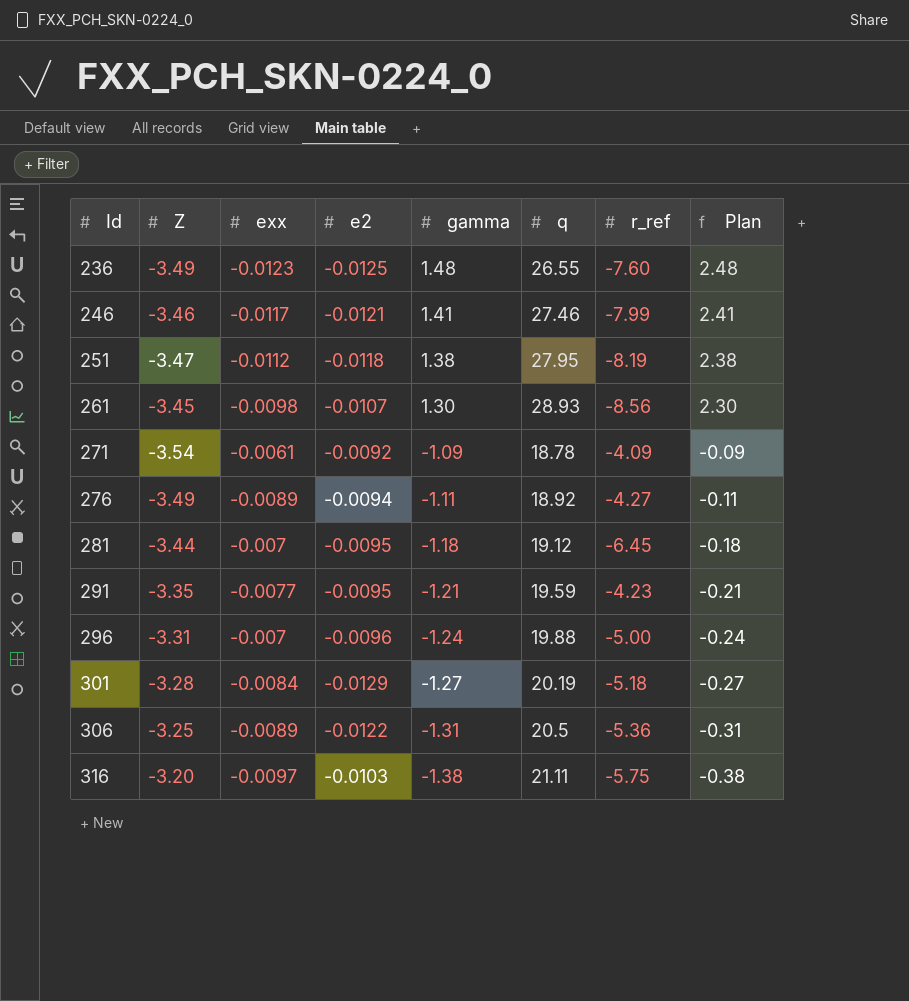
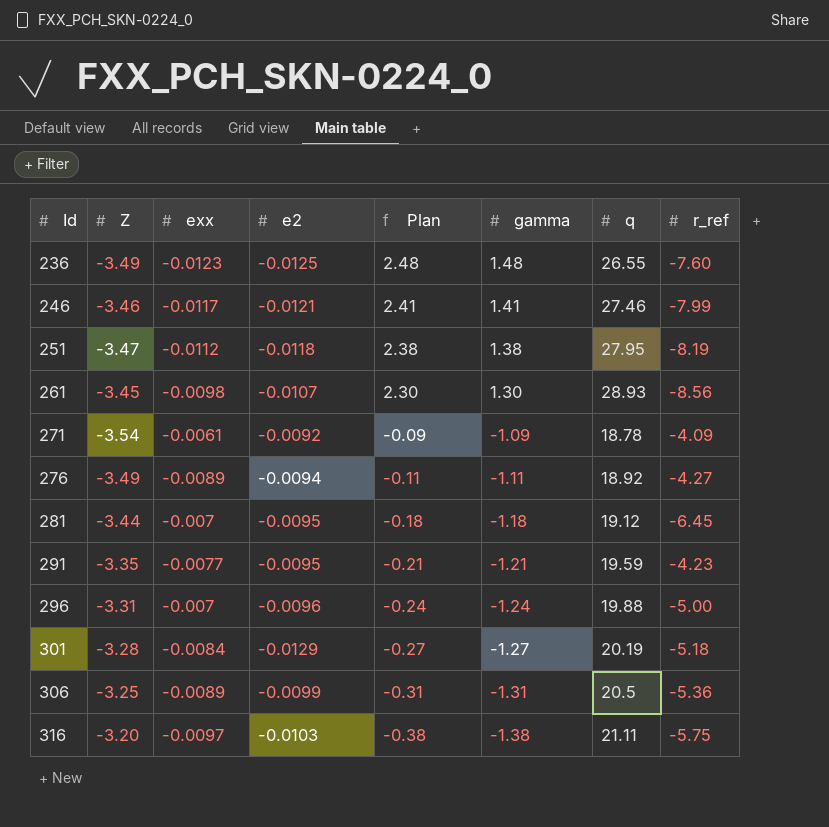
column Plan | position: 8 -> 5
306 | e2: -0.0122 -> -0.0099

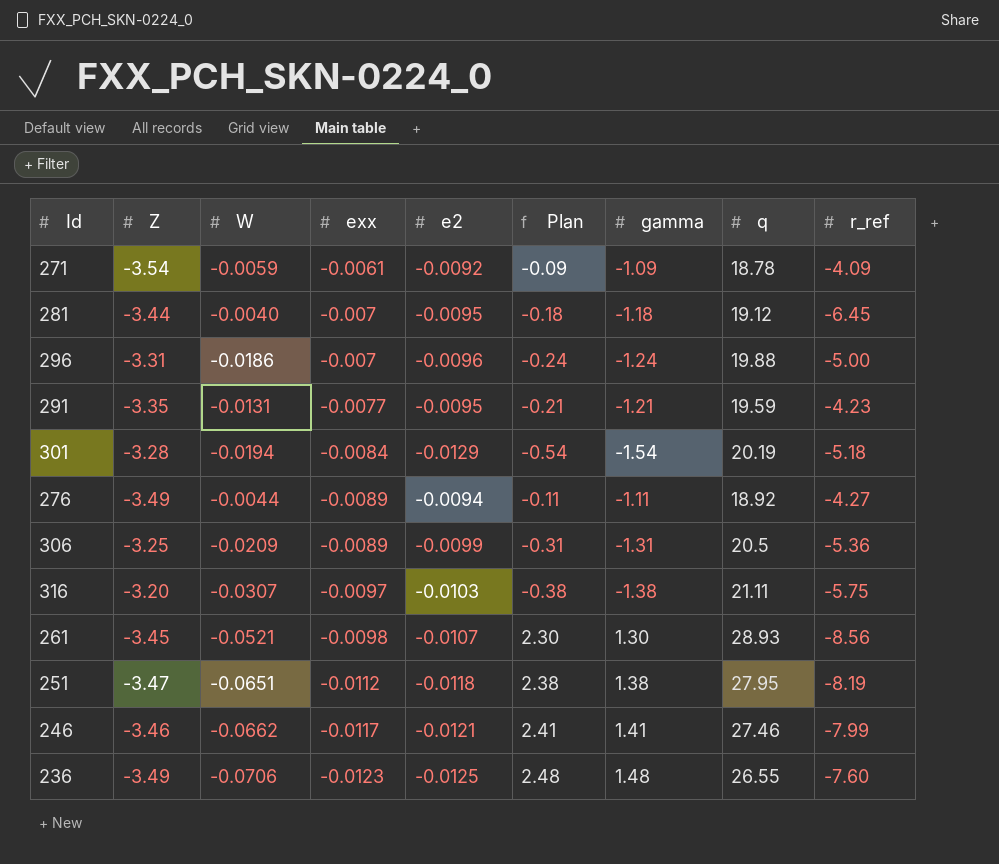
row order: Id ascending -> exx descending
column W | position: none -> 3
301 | Plan: -0.27 -> -0.54
301 | gamma: -1.27 -> -1.54

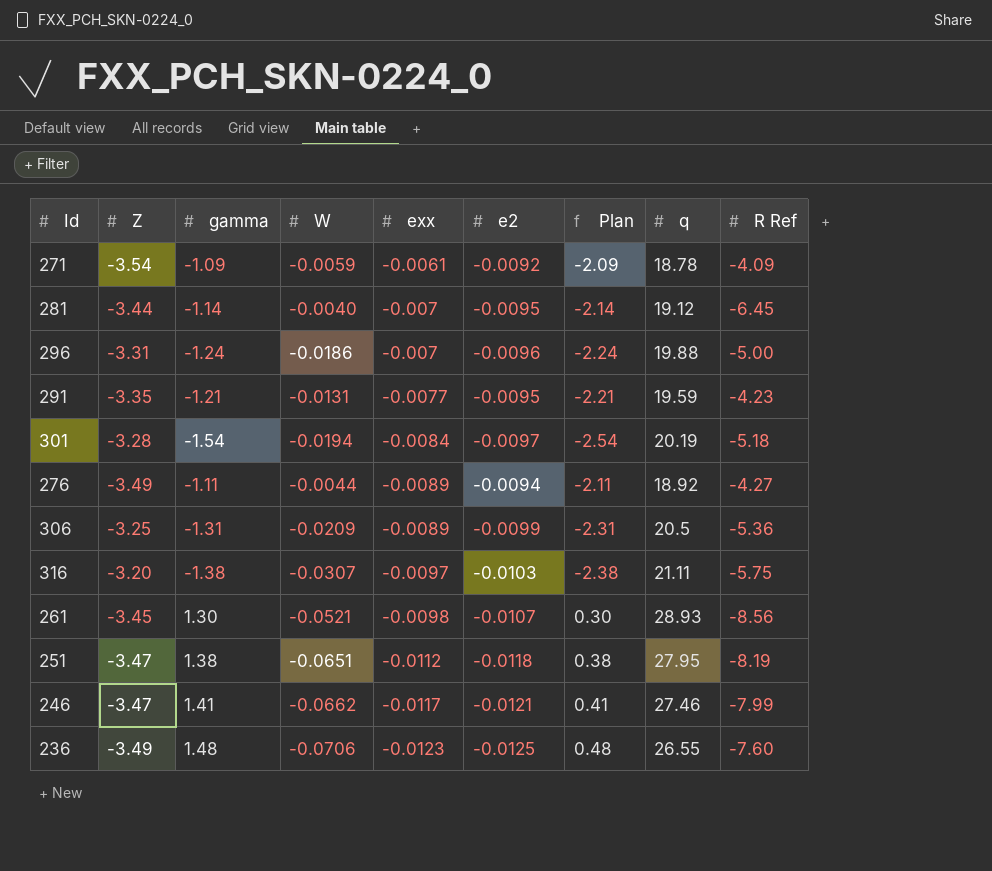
column gamma | position: 7 -> 3
column Plan | formula: [gamma] + 1 -> [gamma] - 1
column name: r_ref -> R Ref
281 | gamma: -1.18 -> -1.14
301 | e2: -0.0129 -> -0.0097
246 | Z: -3.46 -> -3.47

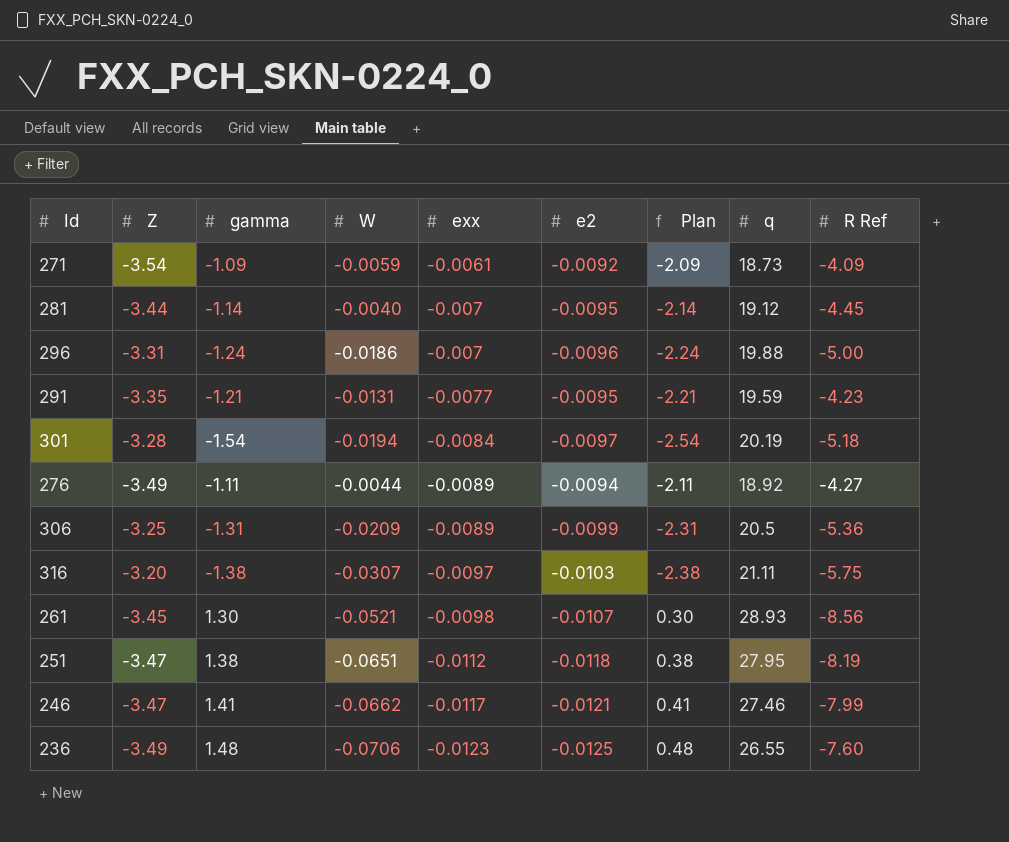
271 | q: 18.78 -> 18.73
281 | R Ref: -6.45 -> -4.45

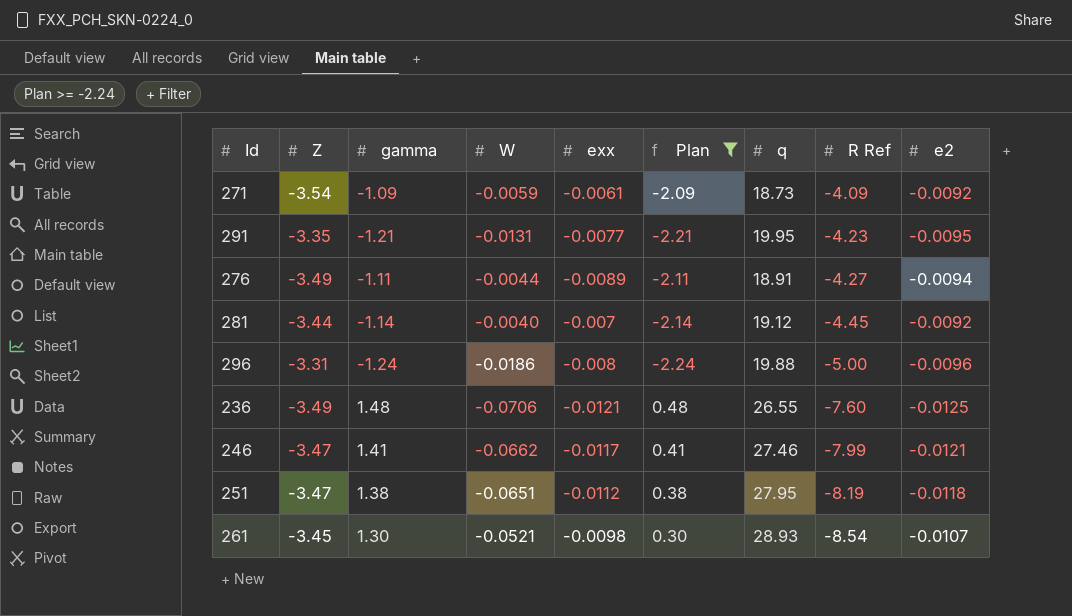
filter: none -> Plan >= -2.24
row order: exx descending -> R Ref descending
column e2 | position: 6 -> 9
291 | q: 19.59 -> 19.95
276 | q: 18.92 -> 18.91
281 | e2: -0.0095 -> -0.0092
296 | exx: -0.007 -> -0.008
236 | exx: -0.0123 -> -0.0121
261 | R Ref: -8.56 -> -8.54

